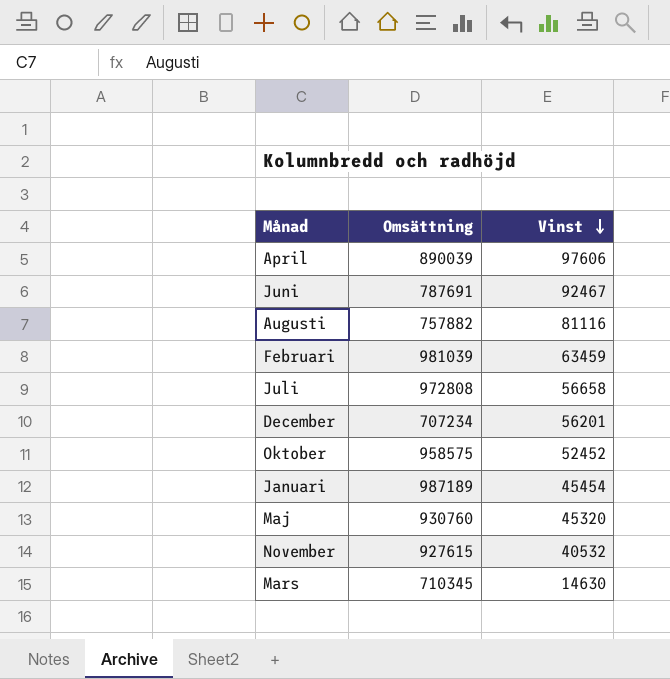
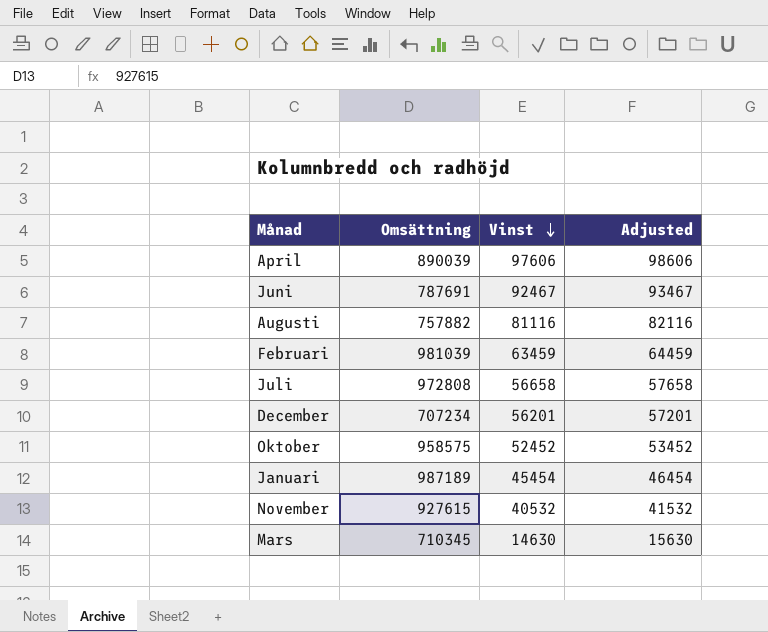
column Adjusted | formula: none -> [Vinst] + 1000
row Maj: 930760 | 45320 -> none

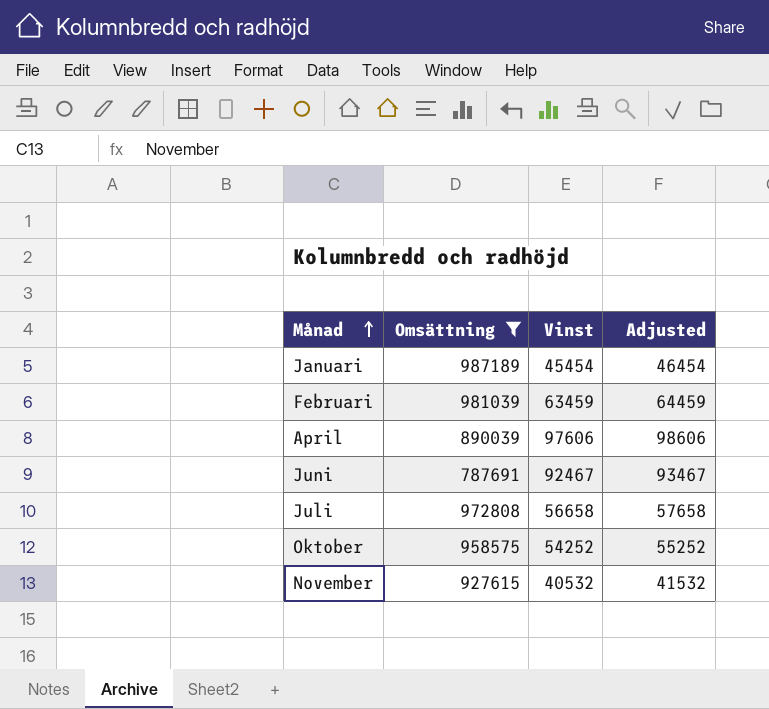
filter: none -> Omsättning >= 787691
row order: Vinst descending -> Månad ascending
Oktober | Vinst: 52452 -> 54252
Oktober | Adjusted: 53452 -> 55252

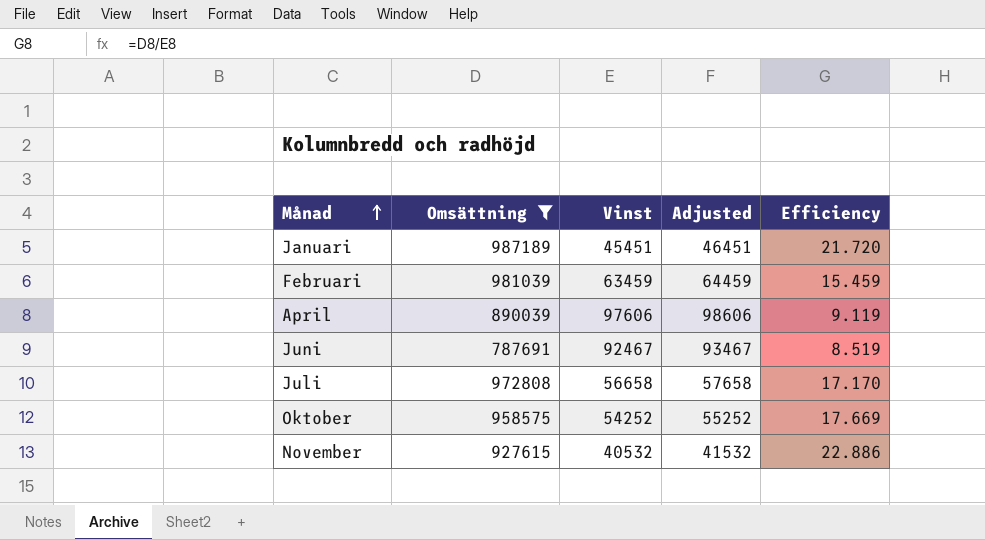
column Efficiency | formula: none -> [Omsättning] / [Vinst]
Januari | Vinst: 45454 -> 45451
Januari | Adjusted: 46454 -> 46451

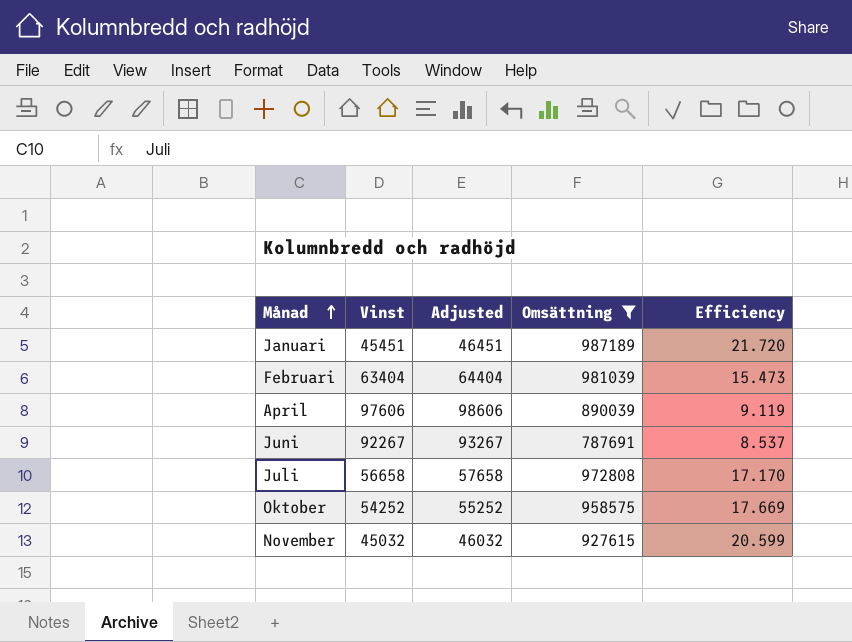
column Omsättning | position: 2 -> 4
Februari | Vinst: 63459 -> 63404
Februari | Adjusted: 64459 -> 64404
Februari | Efficiency: 15.459 -> 15.473
Juni | Vinst: 92467 -> 92267
Juni | Adjusted: 93467 -> 93267
Juni | Efficiency: 8.519 -> 8.537
November | Vinst: 40532 -> 45032
November | Adjusted: 41532 -> 46032
November | Efficiency: 22.886 -> 20.599

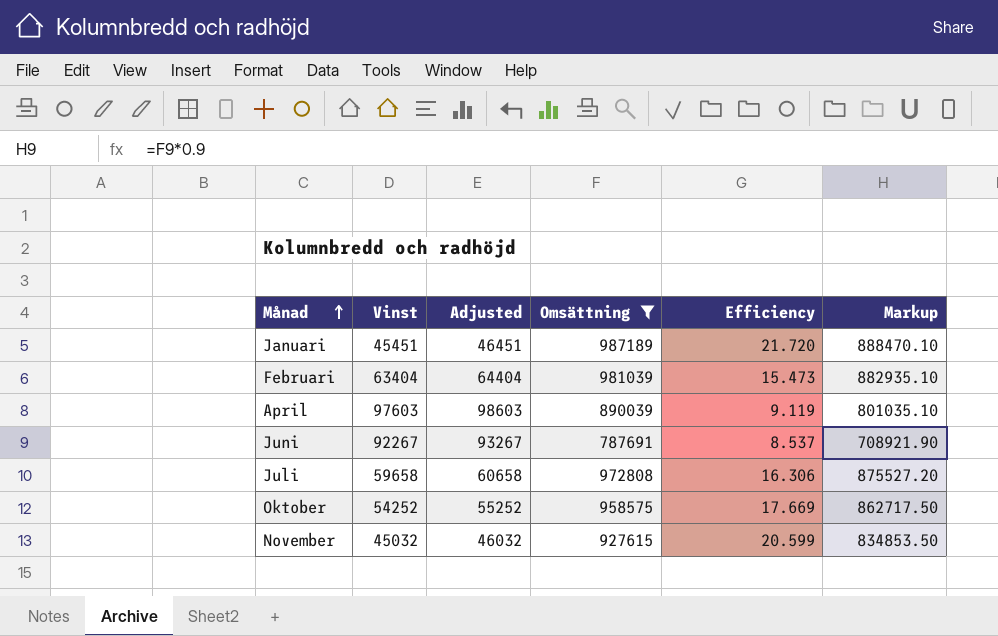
column Markup | formula: none -> [Omsättning] * 0.9
April | Vinst: 97606 -> 97603
April | Adjusted: 98606 -> 98603
Juli | Vinst: 56658 -> 59658
Juli | Adjusted: 57658 -> 60658
Juli | Efficiency: 17.170 -> 16.306

